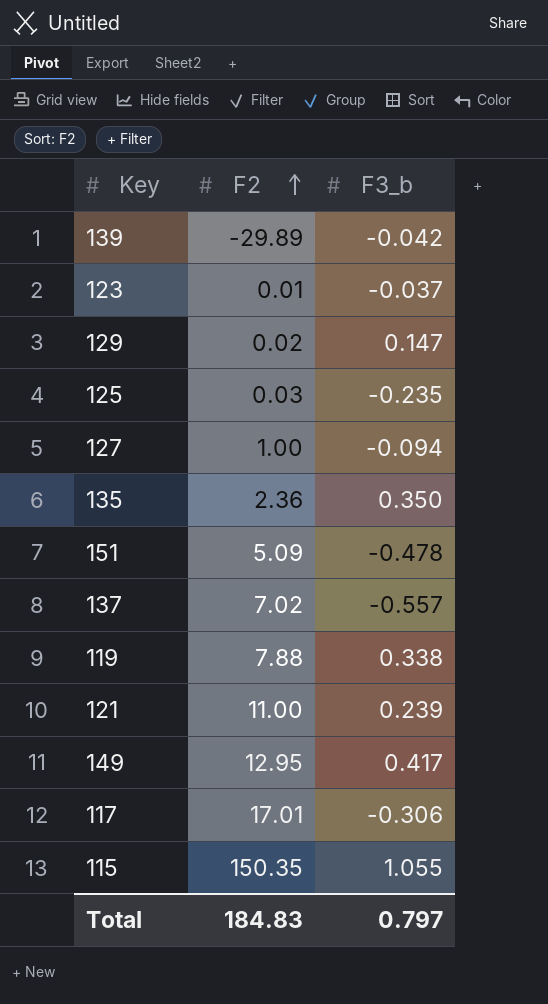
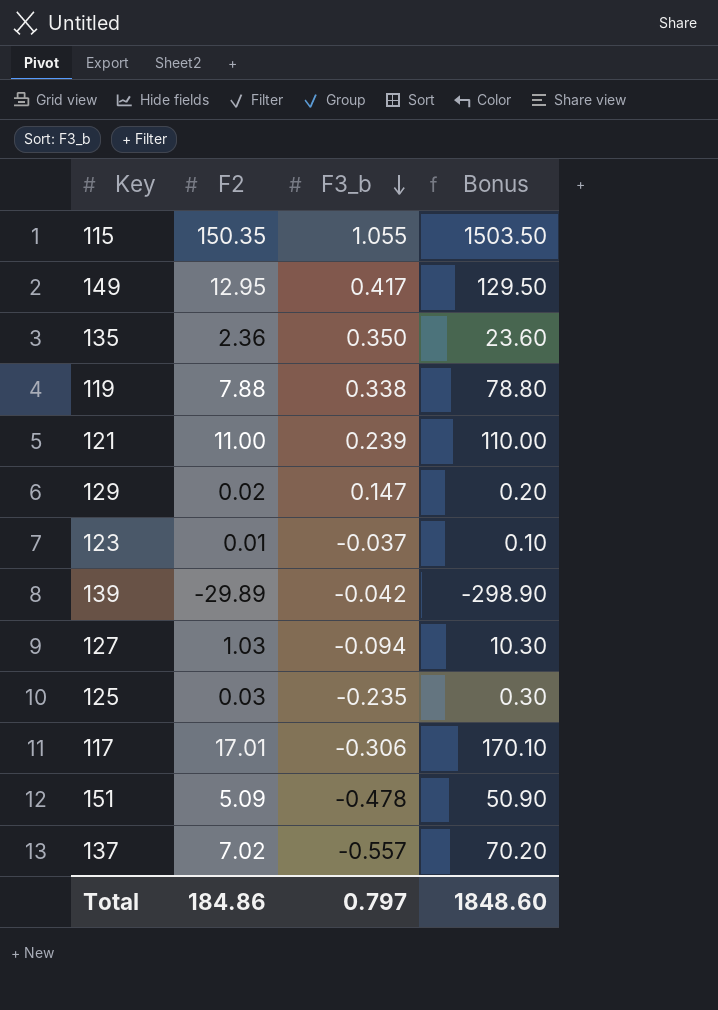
row order: F2 ascending -> F3_b descending
column Bonus | formula: none -> [F2] * 10
127 | F2: 1.00 -> 1.03
Total | F2: 184.83 -> 184.86

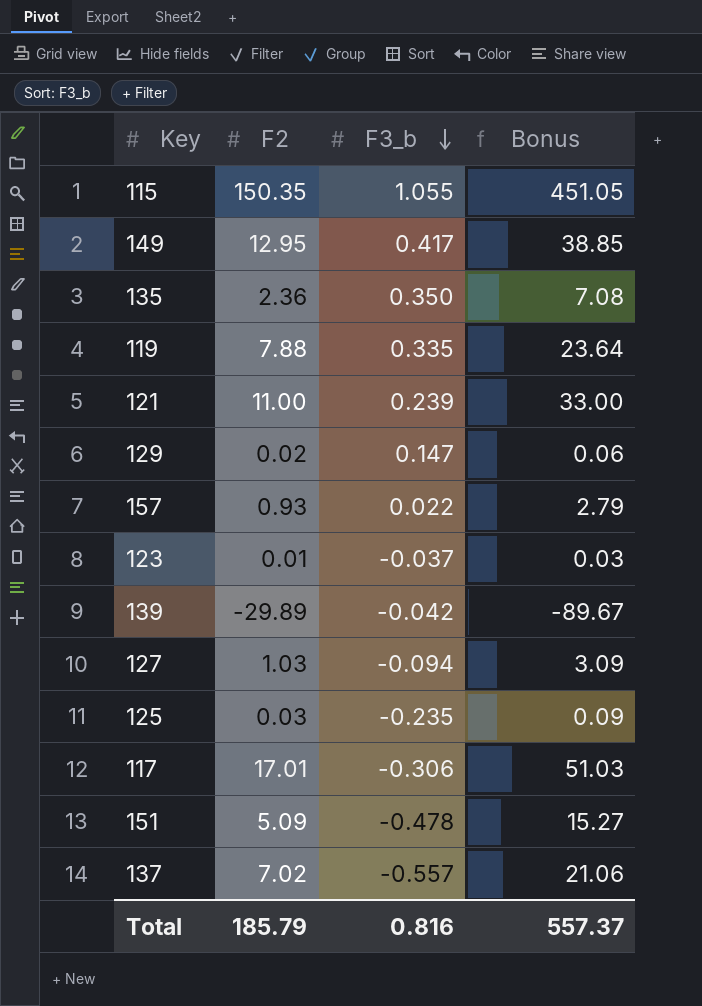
column Bonus | formula: [F2] * 10 -> [F2] * 3
119 | F3_b: 0.338 -> 0.335
row 157: none -> 0.93 | 0.022 | 2.79
Total | F2: 184.86 -> 185.79
Total | F3_b: 0.797 -> 0.816
Total | Bonus: 1848.60 -> 557.37

